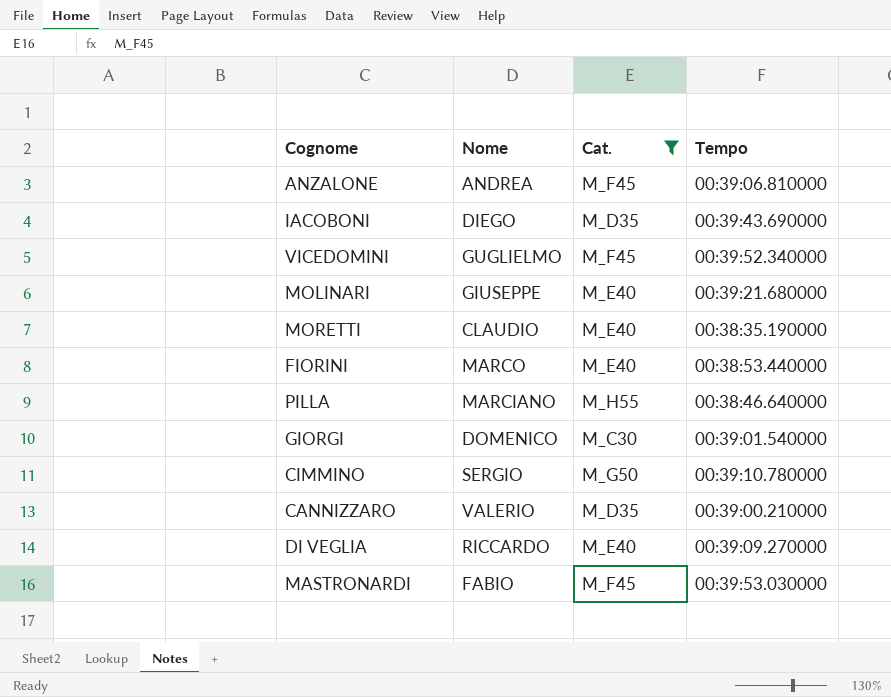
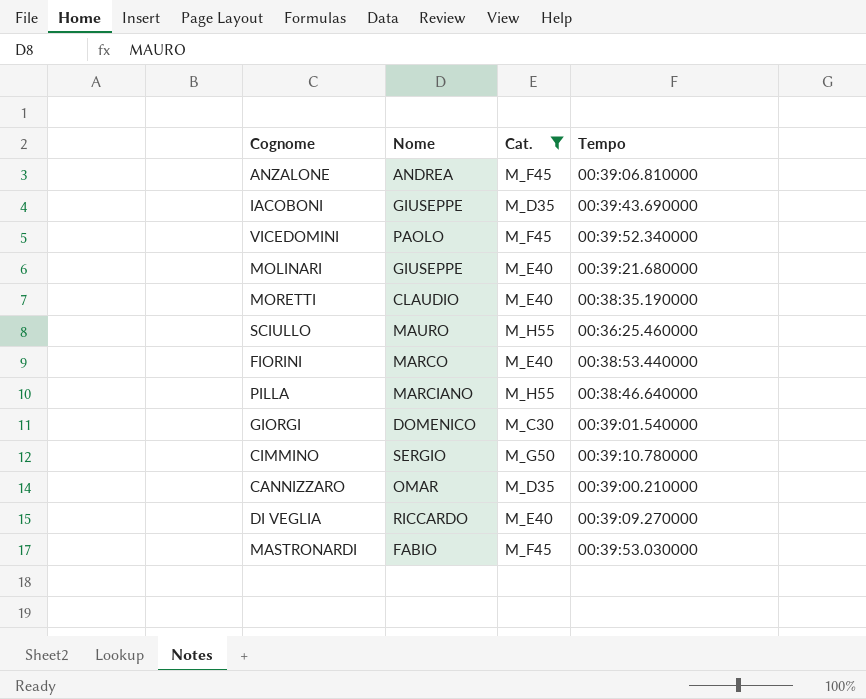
IACOBONI | Nome: DIEGO -> GIUSEPPE
VICEDOMINI | Nome: GUGLIELMO -> PAOLO
row SCIULLO: none -> MAURO | M_H55 | 00:36:25.460000
CANNIZZARO | Nome: VALERIO -> OMAR

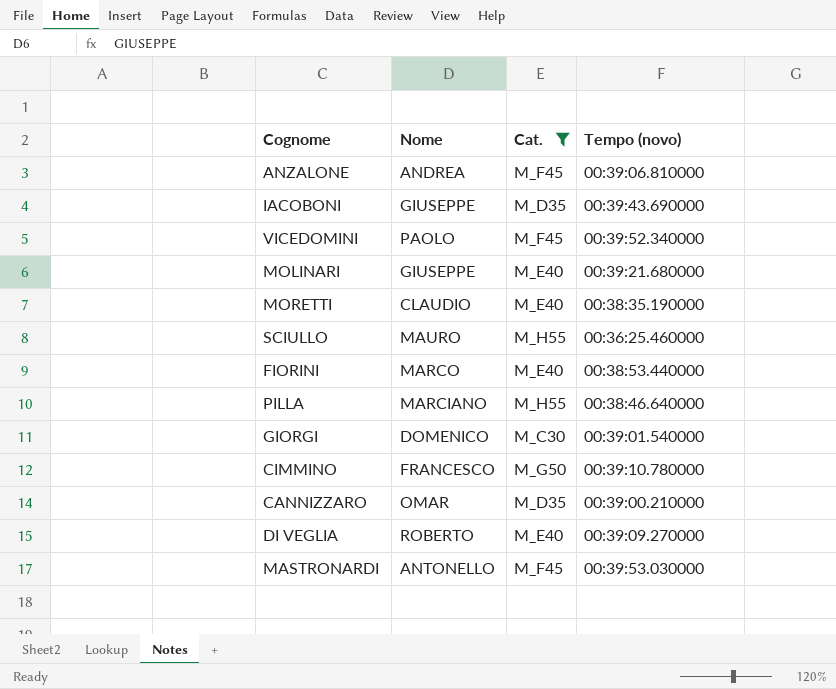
column name: Tempo -> Tempo (novo)
CIMMINO | Nome: SERGIO -> FRANCESCO
DI VEGLIA | Nome: RICCARDO -> ROBERTO
MASTRONARDI | Nome: FABIO -> ANTONELLO

